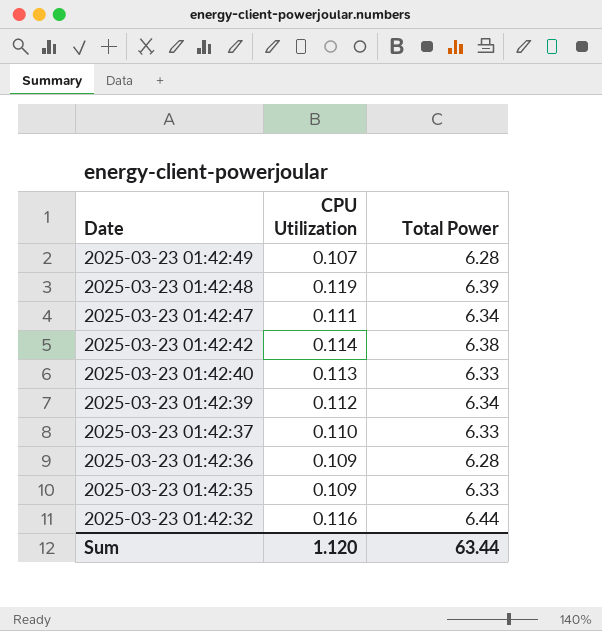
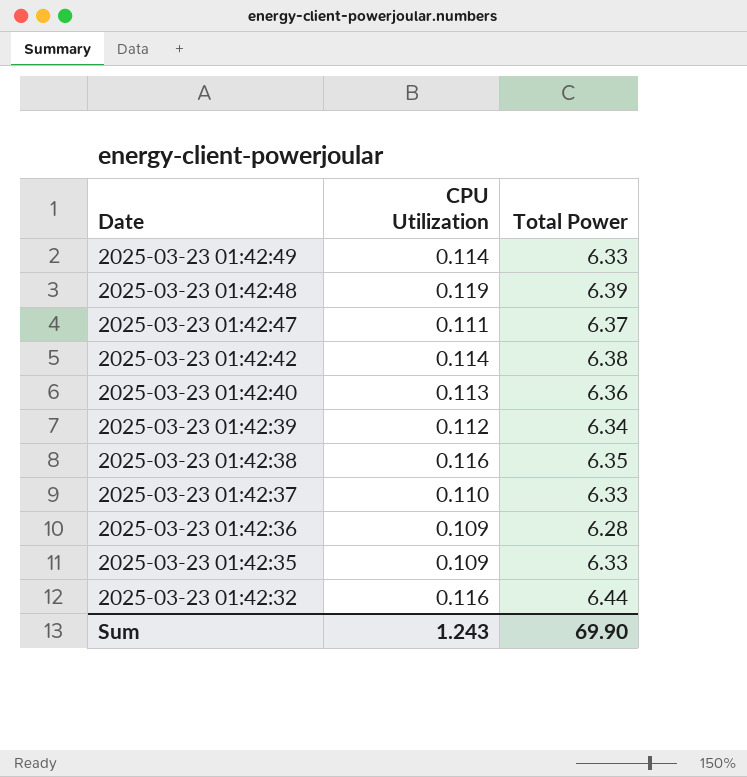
2025-03-23 01:42:49 | CPU Utilization: 0.107 -> 0.114
2025-03-23 01:42:49 | Total Power: 6.28 -> 6.33
2025-03-23 01:42:47 | Total Power: 6.34 -> 6.37
2025-03-23 01:42:40 | Total Power: 6.33 -> 6.36
row 2025-03-23 01:42:38: none -> 0.116 | 6.35
Sum | CPU Utilization: 1.120 -> 1.243
Sum | Total Power: 63.44 -> 69.90

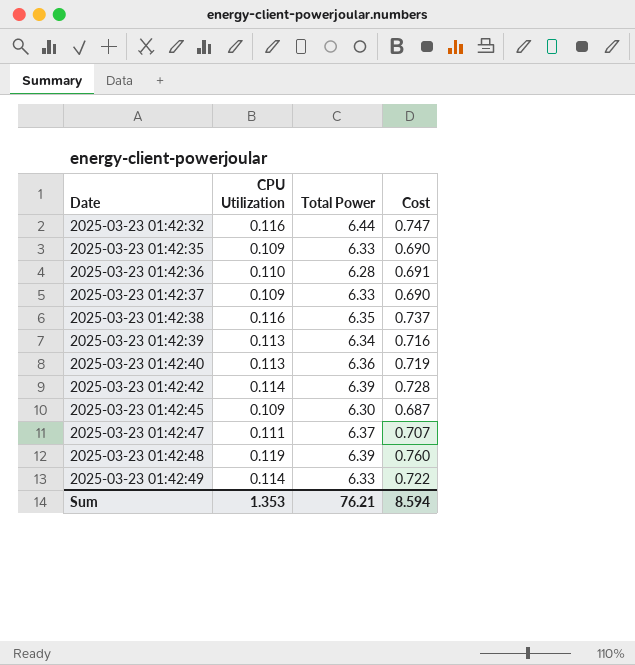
row order: Date descending -> Date ascending
column Cost | formula: none -> [CPU Utilization] * [Total Power]
2025-03-23 01:42:36 | CPU Utilization: 0.109 -> 0.110
2025-03-23 01:42:37 | CPU Utilization: 0.110 -> 0.109
2025-03-23 01:42:39 | CPU Utilization: 0.112 -> 0.113
2025-03-23 01:42:42 | Total Power: 6.38 -> 6.39
row 2025-03-23 01:42:45: none -> 0.109 | 6.30 | 0.687
Sum | CPU Utilization: 1.243 -> 1.353
Sum | Total Power: 69.90 -> 76.21

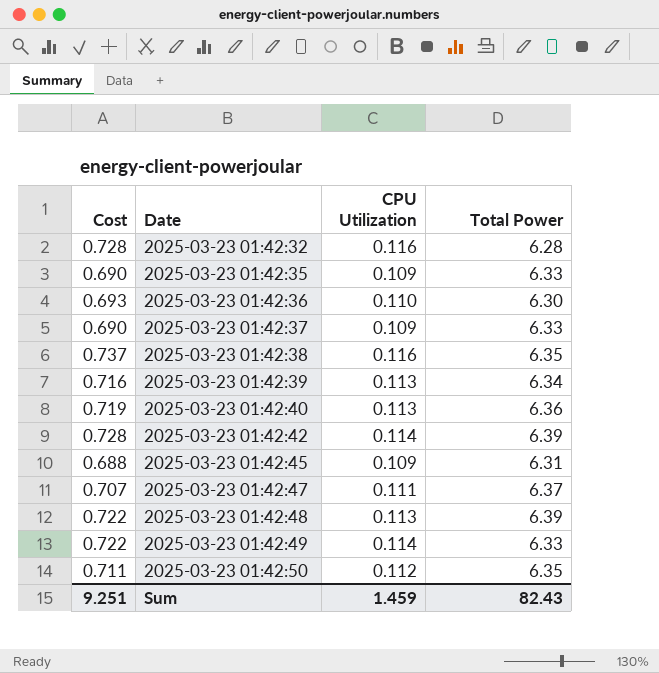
column Cost | position: 4 -> 1
2025-03-23 01:42:32 | Cost: 0.747 -> 0.728
2025-03-23 01:42:32 | Total Power: 6.44 -> 6.28
2025-03-23 01:42:36 | Cost: 0.691 -> 0.693
2025-03-23 01:42:36 | Total Power: 6.28 -> 6.30
2025-03-23 01:42:45 | Cost: 0.687 -> 0.688
2025-03-23 01:42:45 | Total Power: 6.30 -> 6.31
2025-03-23 01:42:48 | Cost: 0.760 -> 0.722
2025-03-23 01:42:48 | CPU Utilization: 0.119 -> 0.113
row 2025-03-23 01:42:50: none -> 0.711 | 0.112 | 6.35
Sum | Cost: 8.594 -> 9.251
Sum | CPU Utilization: 1.353 -> 1.459
Sum | Total Power: 76.21 -> 82.43

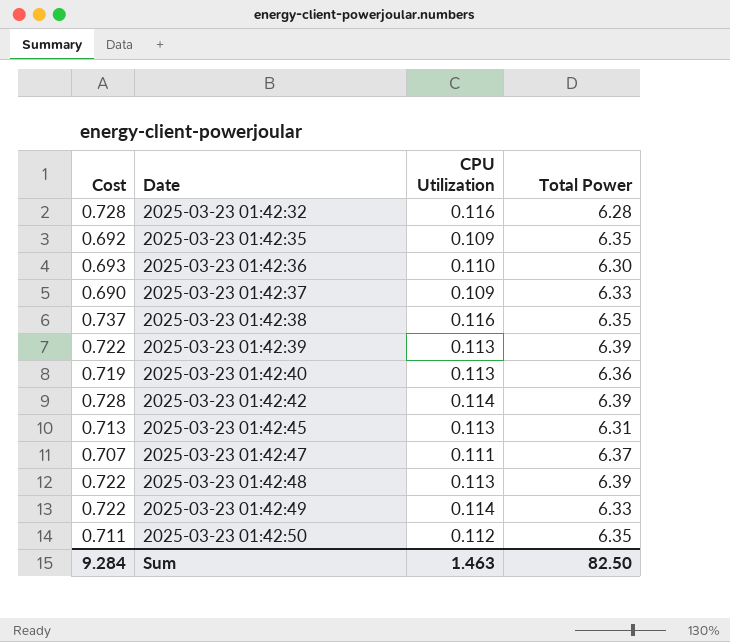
2025-03-23 01:42:35 | Cost: 0.690 -> 0.692
2025-03-23 01:42:35 | Total Power: 6.33 -> 6.35
2025-03-23 01:42:39 | Cost: 0.716 -> 0.722
2025-03-23 01:42:39 | Total Power: 6.34 -> 6.39
2025-03-23 01:42:45 | Cost: 0.688 -> 0.713
2025-03-23 01:42:45 | CPU Utilization: 0.109 -> 0.113
Sum | Cost: 9.251 -> 9.284
Sum | CPU Utilization: 1.459 -> 1.463
Sum | Total Power: 82.43 -> 82.50

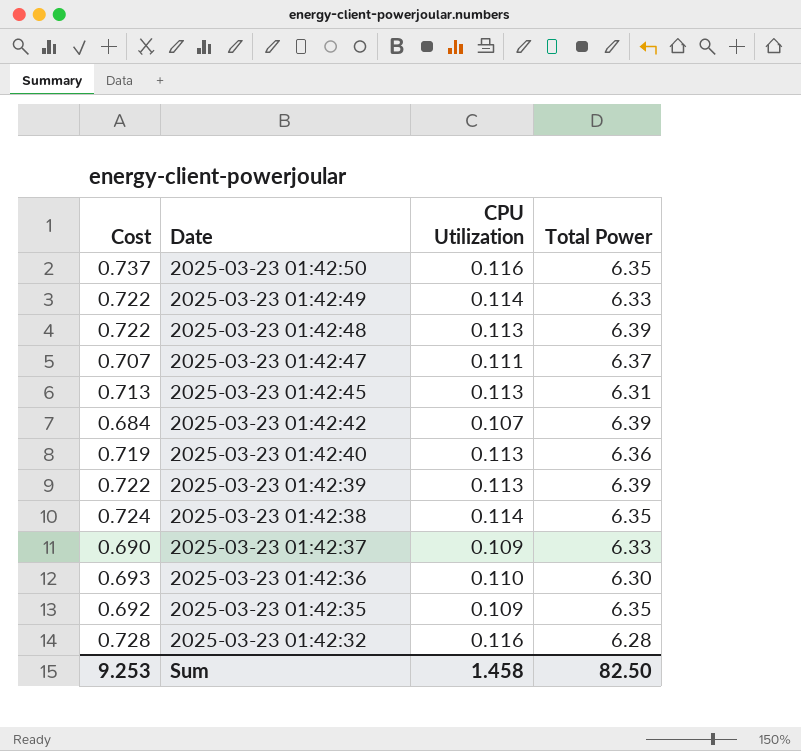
row order: Date ascending -> Date descending
2025-03-23 01:42:50 | Cost: 0.711 -> 0.737
2025-03-23 01:42:50 | CPU Utilization: 0.112 -> 0.116
2025-03-23 01:42:42 | Cost: 0.728 -> 0.684
2025-03-23 01:42:42 | CPU Utilization: 0.114 -> 0.107
2025-03-23 01:42:38 | Cost: 0.737 -> 0.724
2025-03-23 01:42:38 | CPU Utilization: 0.116 -> 0.114
Sum | Cost: 9.284 -> 9.253
Sum | CPU Utilization: 1.463 -> 1.458

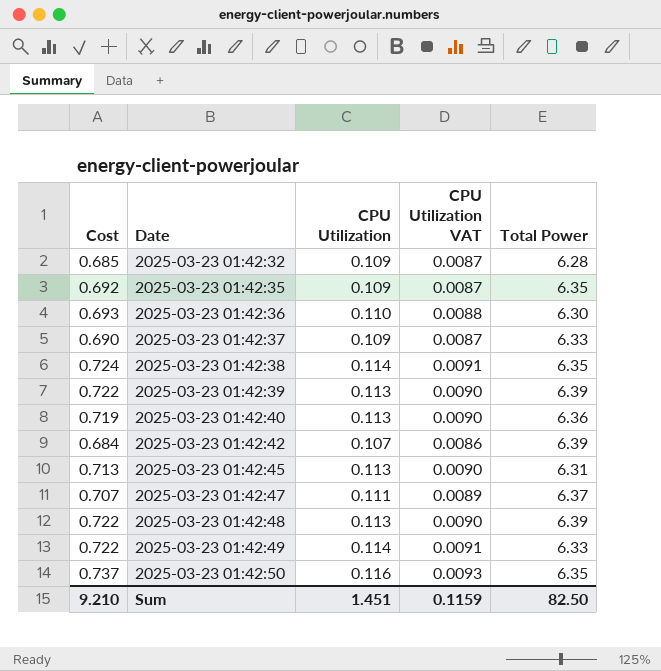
row order: Date descending -> Date ascending
column CPU Utilization VAT | formula: none -> [CPU Utilization] * 0.08
2025-03-23 01:42:32 | Cost: 0.728 -> 0.685
2025-03-23 01:42:32 | CPU Utilization: 0.116 -> 0.109
Sum | Cost: 9.253 -> 9.210
Sum | CPU Utilization: 1.458 -> 1.451

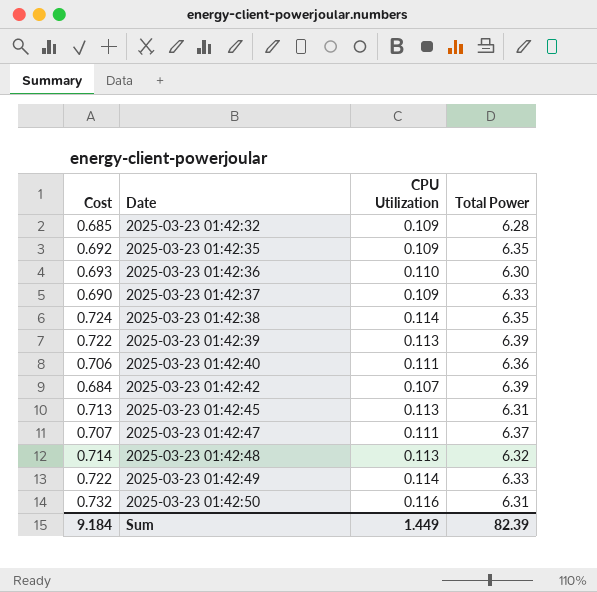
column CPU Utilization VAT | formula: [CPU Utilization] * 0.08 -> none
2025-03-23 01:42:40 | Cost: 0.719 -> 0.706
2025-03-23 01:42:40 | CPU Utilization: 0.113 -> 0.111
2025-03-23 01:42:48 | Cost: 0.722 -> 0.714
2025-03-23 01:42:48 | Total Power: 6.39 -> 6.32
2025-03-23 01:42:50 | Cost: 0.737 -> 0.732
2025-03-23 01:42:50 | Total Power: 6.35 -> 6.31
Sum | Cost: 9.210 -> 9.184
Sum | CPU Utilization: 1.451 -> 1.449
Sum | Total Power: 82.50 -> 82.39

